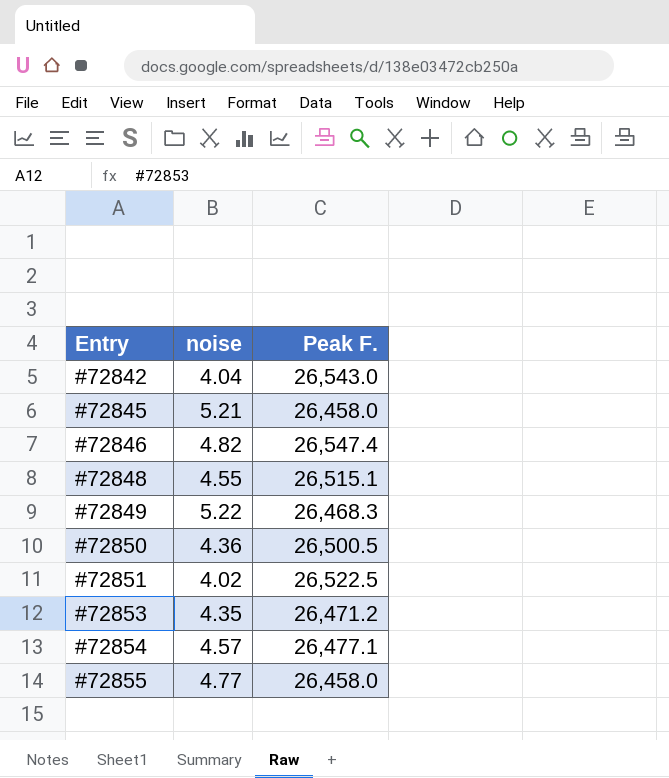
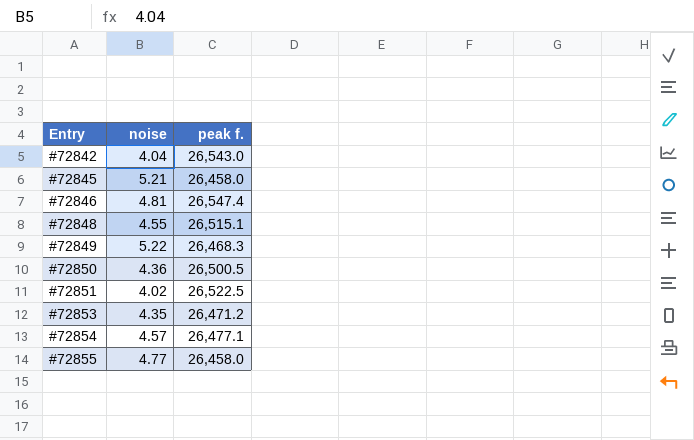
column name: Peak F. -> peak f.
#72846 | noise: 4.82 -> 4.81

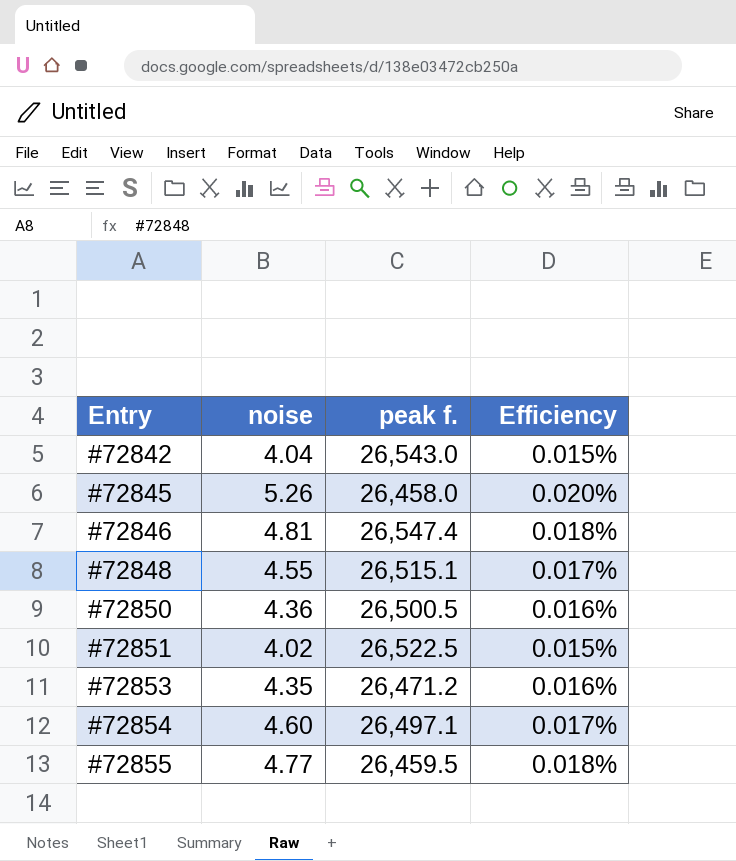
column Efficiency | formula: none -> [noise] / [peak f.]
row #72849: 5.22 | 26,468.3 -> none
#72845 | noise: 5.21 -> 5.26
#72854 | noise: 4.57 -> 4.60
#72854 | peak f.: 26,477.1 -> 26,497.1
#72855 | peak f.: 26,458.0 -> 26,459.5

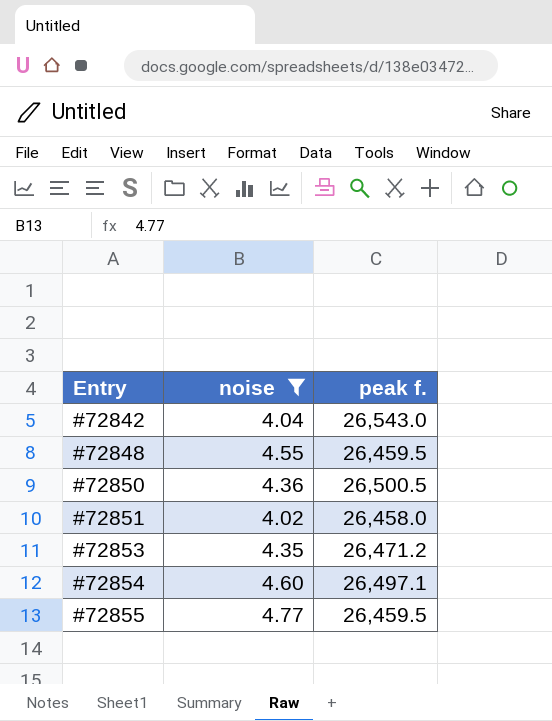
filter: none -> noise <= 4.77
column Efficiency | formula: [noise] / [peak f.] -> none
#72848 | peak f.: 26,515.1 -> 26,459.5
#72851 | peak f.: 26,522.5 -> 26,458.0

